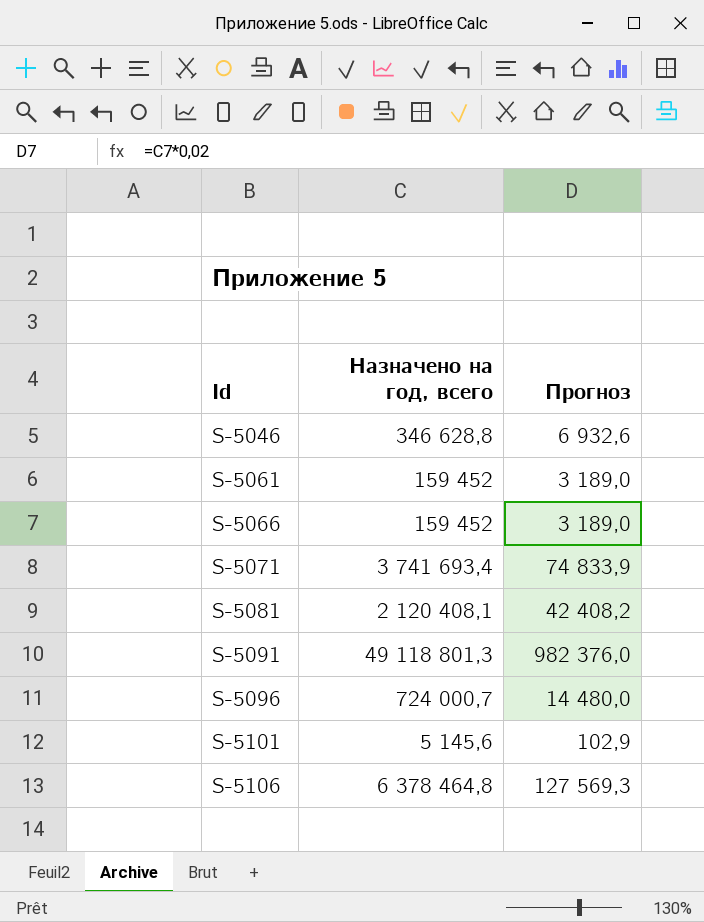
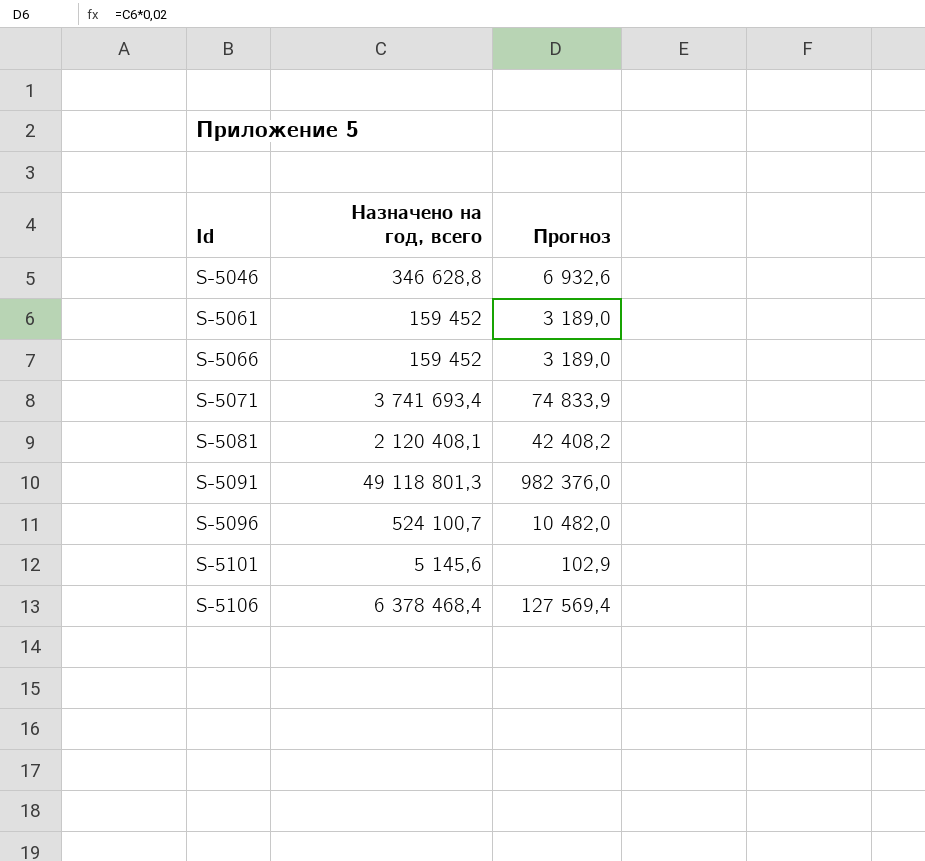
S-5096 | Назначено на год, всего: 724 000,7 -> 524 100,7
S-5096 | Прогноз: 14 480,0 -> 10 482,0
S-5106 | Назначено на год, всего: 6 378 464,8 -> 6 378 468,4
S-5106 | Прогноз: 127 569,3 -> 127 569,4

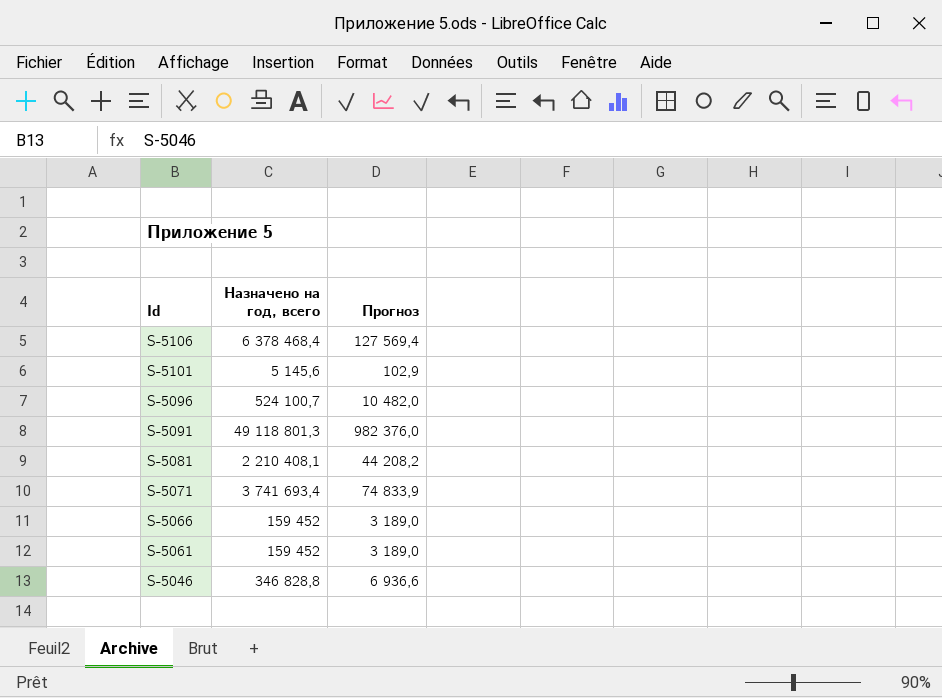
row order: Id ascending -> Id descending
S-5081 | Назначено на год, всего: 2 120 408,1 -> 2 210 408,1
S-5081 | Прогноз: 42 408,2 -> 44 208,2
S-5046 | Назначено на год, всего: 346 628,8 -> 346 828,8
S-5046 | Прогноз: 6 932,6 -> 6 936,6

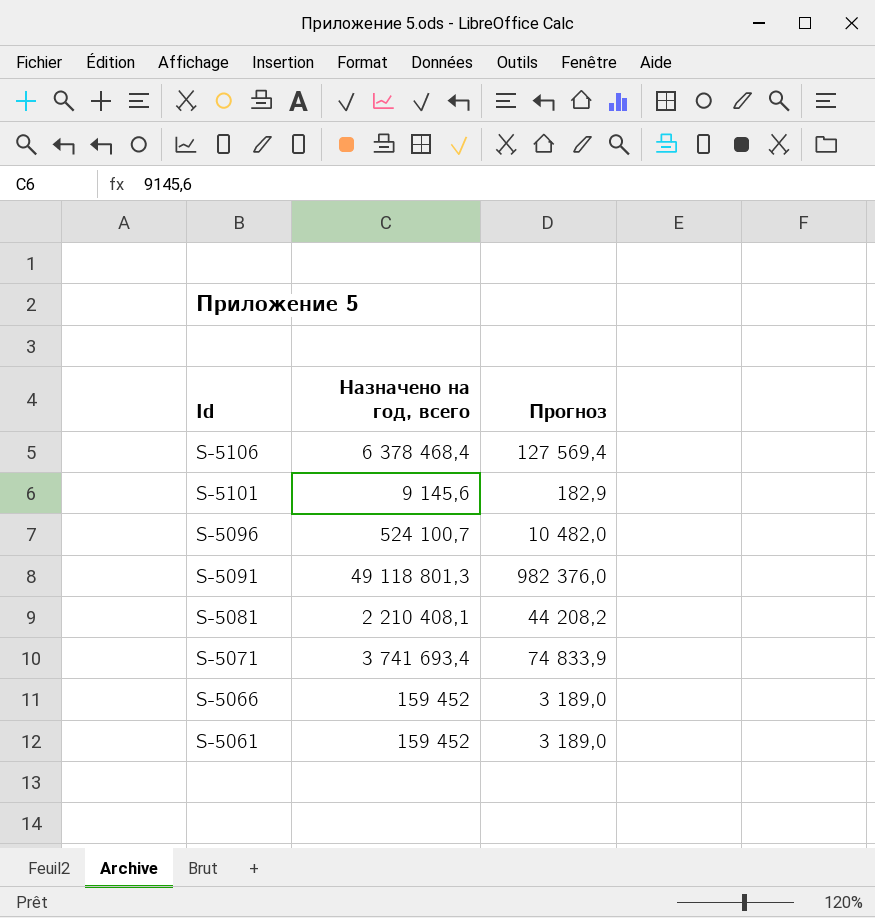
row S-5046: 346 828,8 | 6 936,6 -> none
S-5101 | Назначено на год, всего: 5 145,6 -> 9 145,6
S-5101 | Прогноз: 102,9 -> 182,9

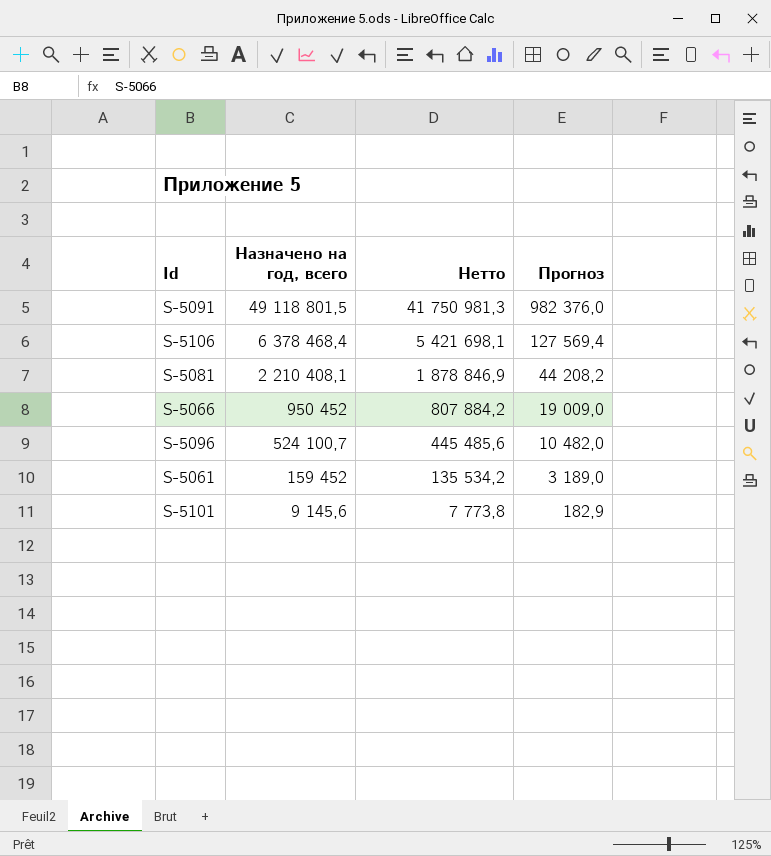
row order: Id descending -> Назначено на год, всего descending
column Нетто | formula: none -> [Назначено на год, всего] * 0,85
row S-5071: 3 741 693,4 | 74 833,9 -> none
S-5091 | Назначено на год, всего: 49 118 801,3 -> 49 118 801,5
S-5066 | Назначено на год, всего: 159 452 -> 950 452
S-5066 | Прогноз: 3 189,0 -> 19 009,0

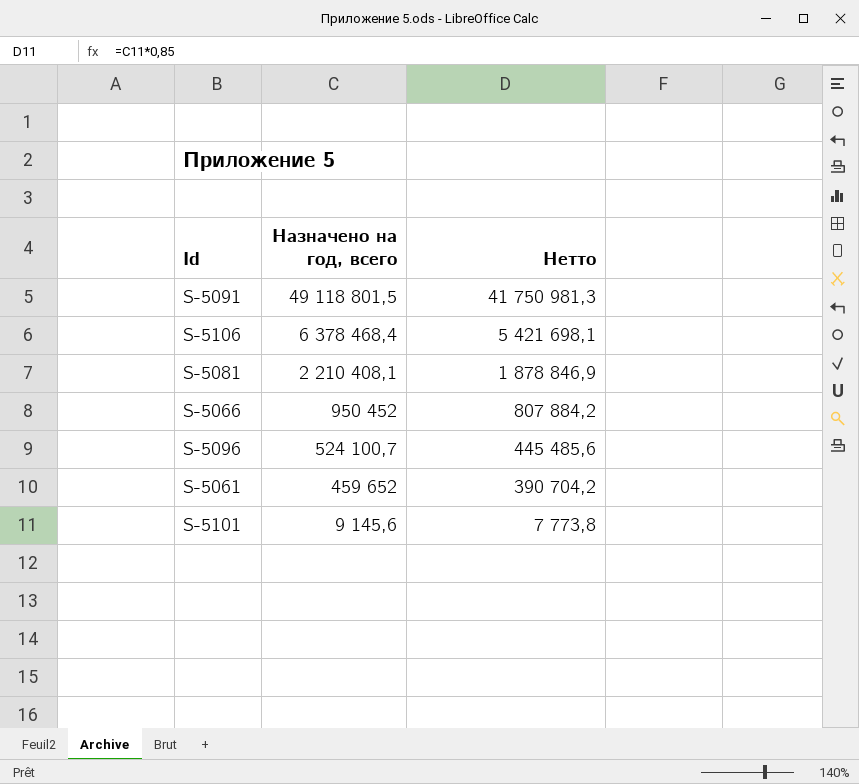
column Прогноз | formula: [Назначено на год, всего] * 0,02 -> none
S-5061 | Назначено на год, всего: 159 452 -> 459 652
S-5061 | Нетто: 135 534,2 -> 390 704,2

